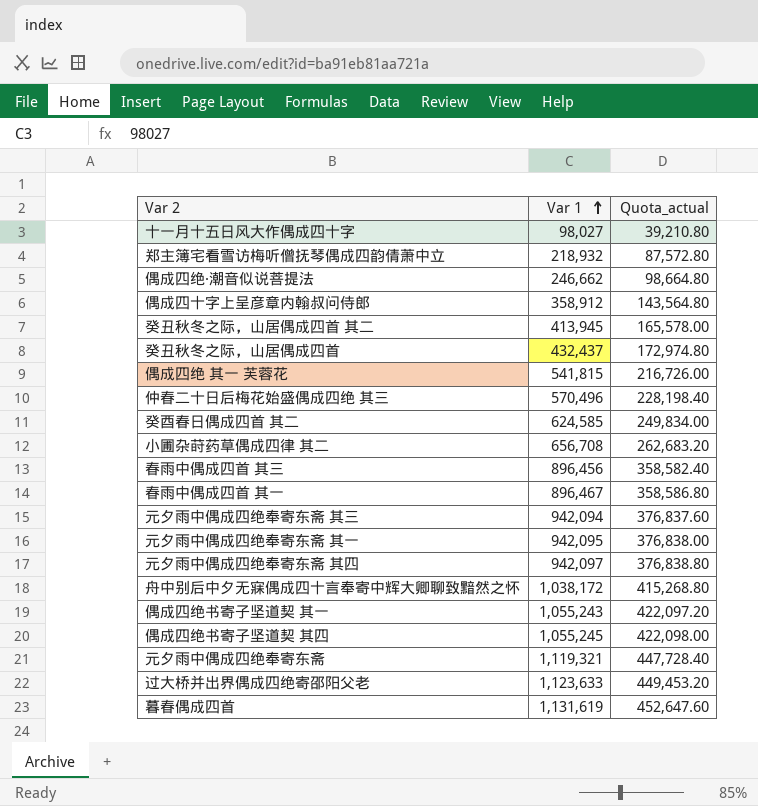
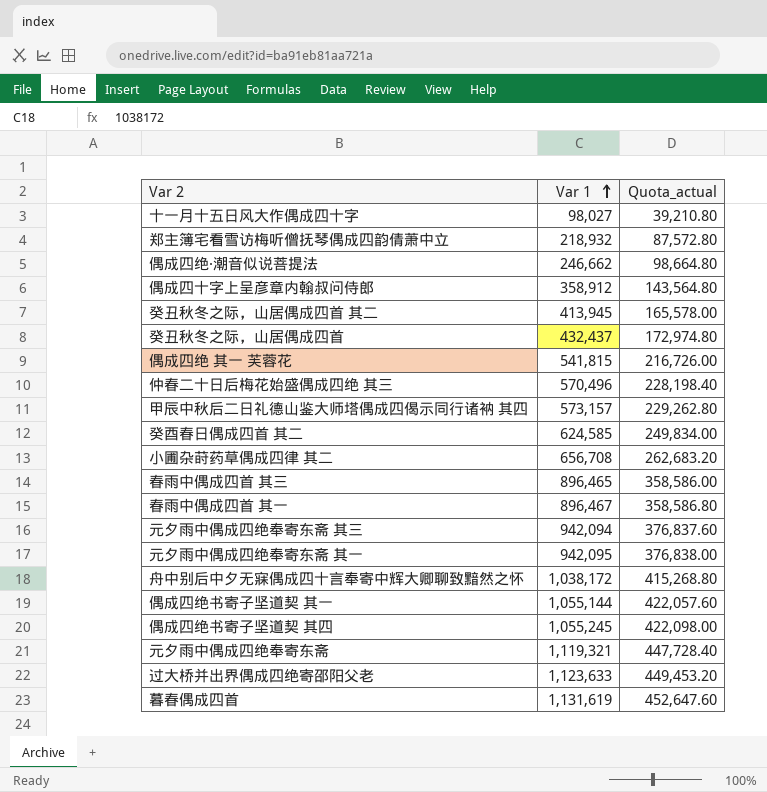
row 元夕雨中偶成四绝奉寄东斋 其四: 942,097 | 376,838.80 -> none
row 甲辰中秋后二日礼德山鉴大师塔偶成四偈示同行诸衲 其四: none -> 573,157 | 229,262.80
春雨中偶成四首 其三 | Var 1: 896,456 -> 896,465
春雨中偶成四首 其三 | Quota_actual: 358,582.40 -> 358,586.00
偶成四绝书寄子坚道契 其一 | Var 1: 1,055,243 -> 1,055,144
偶成四绝书寄子坚道契 其一 | Quota_actual: 422,097.20 -> 422,057.60

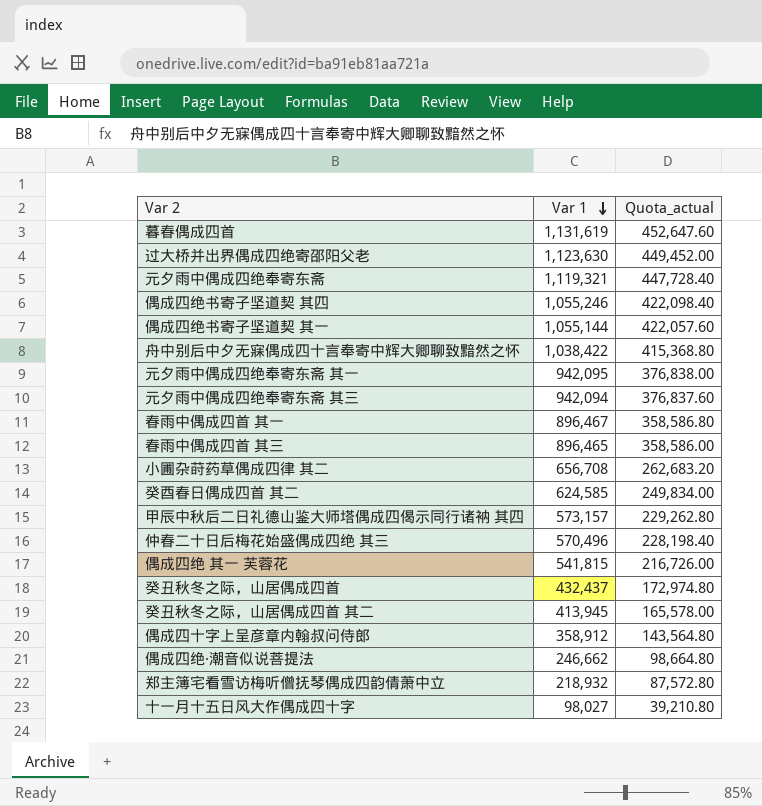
row order: Var 1 ascending -> Var 1 descending
过大桥并出界偶成四绝寄邵阳父老 | Var 1: 1,123,633 -> 1,123,630
过大桥并出界偶成四绝寄邵阳父老 | Quota_actual: 449,453.20 -> 449,452.00
偶成四绝书寄子坚道契 其四 | Var 1: 1,055,245 -> 1,055,246
偶成四绝书寄子坚道契 其四 | Quota_actual: 422,098.00 -> 422,098.40
舟中别后中夕无寐偶成四十言奉寄中辉大卿聊致黯然之怀 | Var 1: 1,038,172 -> 1,038,422
舟中别后中夕无寐偶成四十言奉寄中辉大卿聊致黯然之怀 | Quota_actual: 415,268.80 -> 415,368.80

